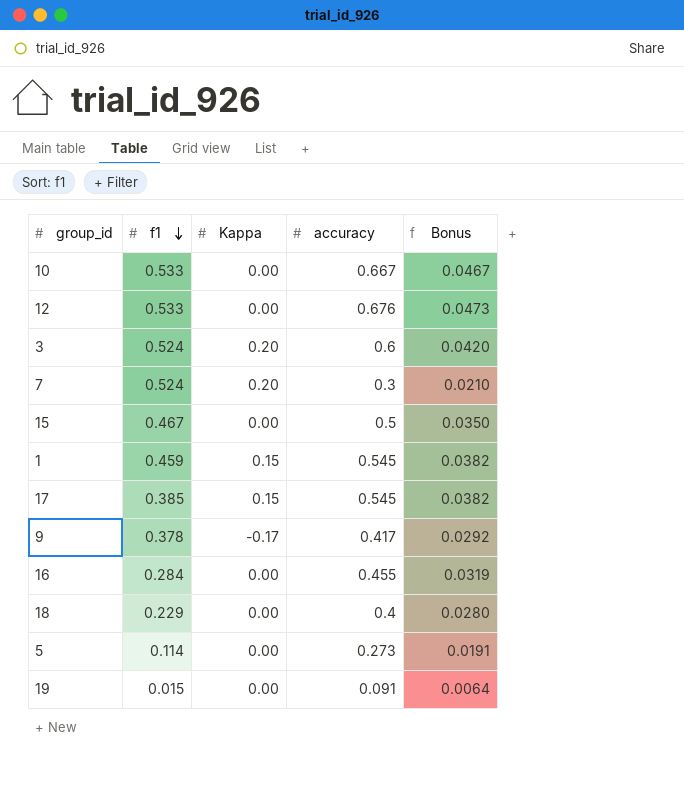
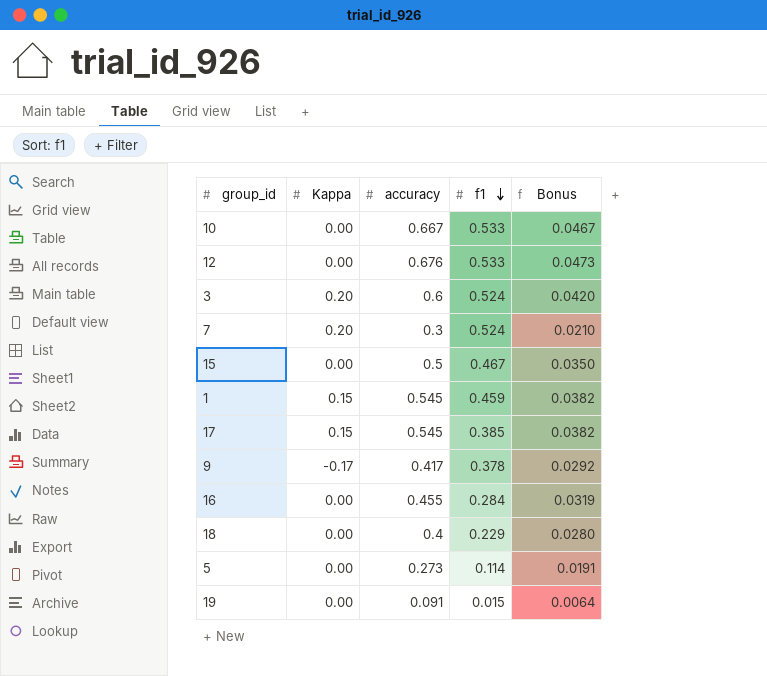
column f1 | position: 2 -> 4

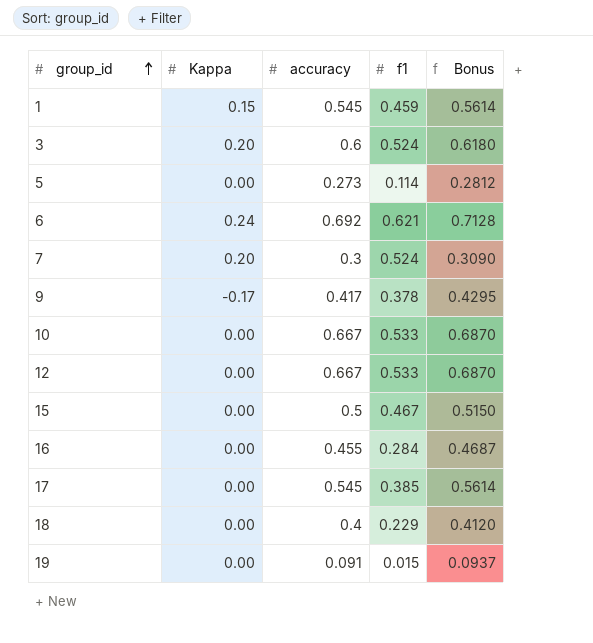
row order: f1 descending -> group_id ascending
column Bonus | formula: [accuracy] * 0.07 -> [accuracy] * 1.03
row 6: none -> 0.24 | 0.692 | 0.621 | 0.7128
12 | accuracy: 0.676 -> 0.667
17 | Kappa: 0.15 -> 0.00

